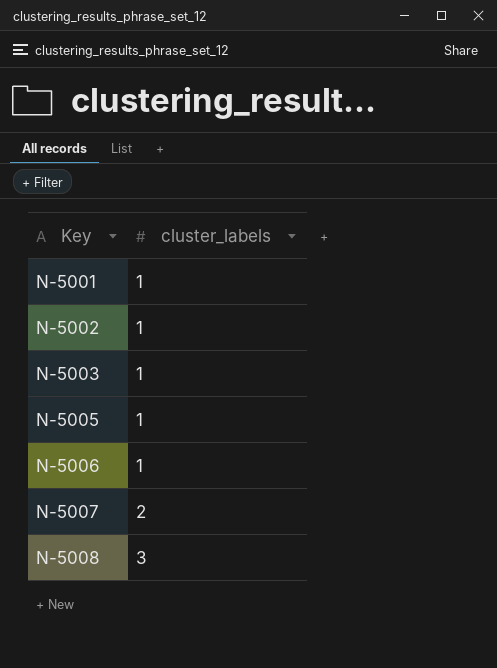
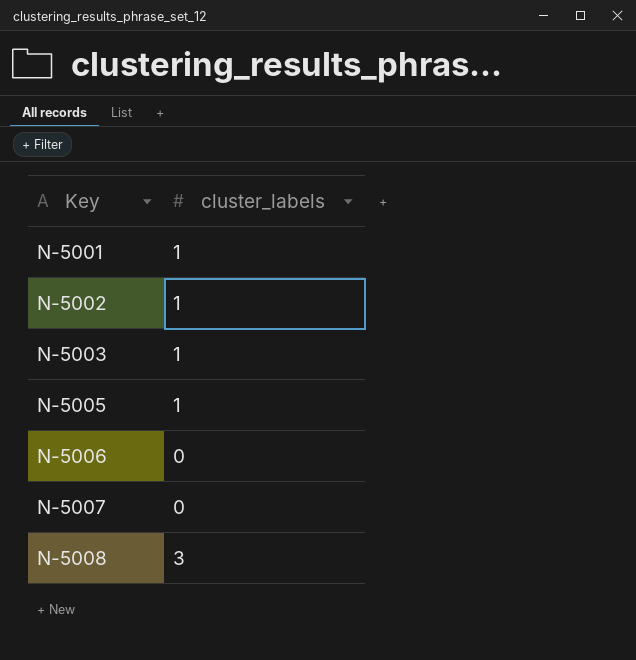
N-5006 | cluster_labels: 1 -> 0
N-5007 | cluster_labels: 2 -> 0

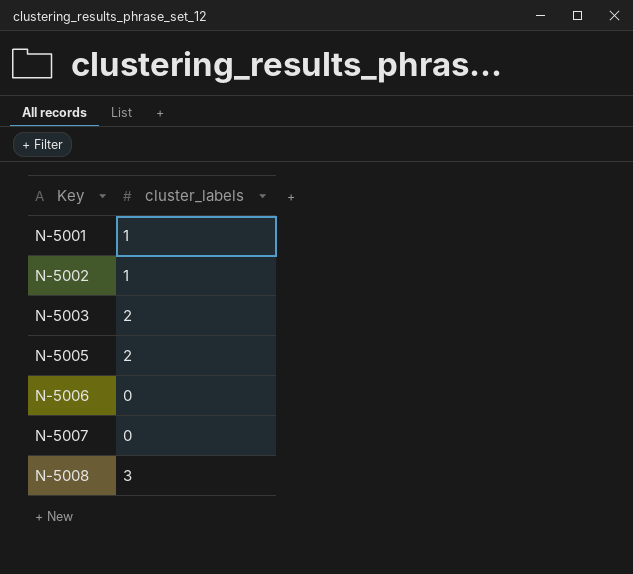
N-5003 | cluster_labels: 1 -> 2
N-5005 | cluster_labels: 1 -> 2

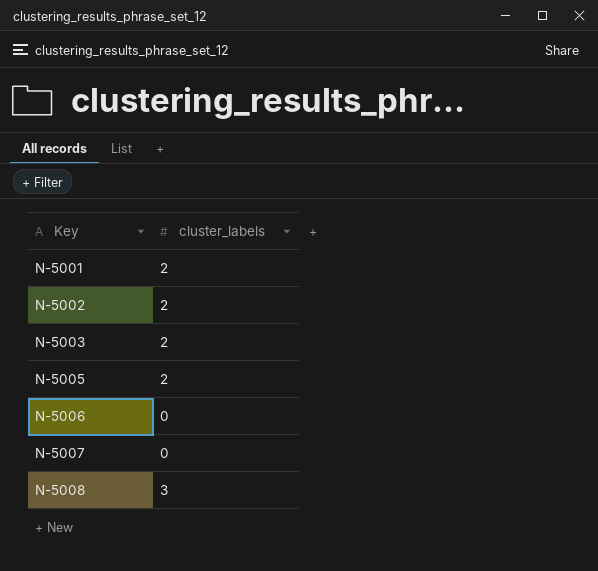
N-5001 | cluster_labels: 1 -> 2
N-5002 | cluster_labels: 1 -> 2

